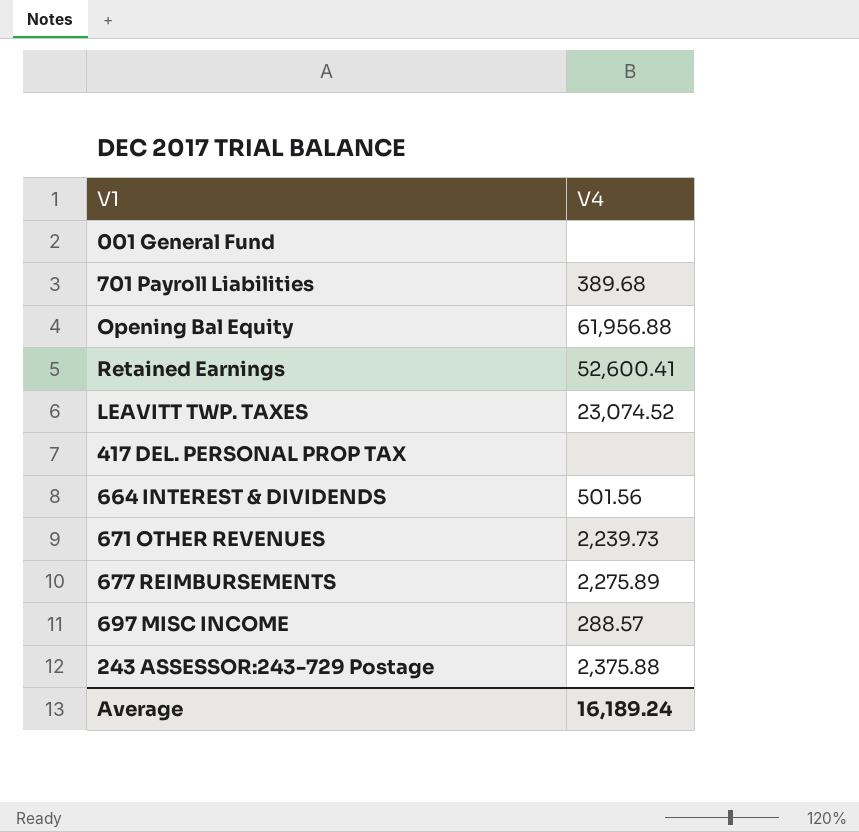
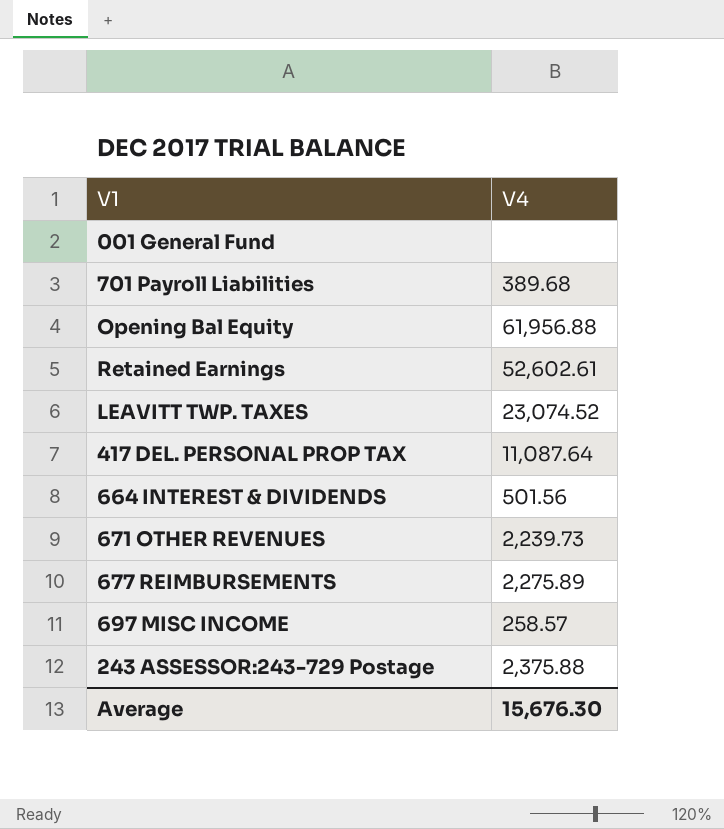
Retained Earnings | V4: 52,600.41 -> 52,602.61
417 DEL. PERSONAL PROP TAX | V4: none -> 11,087.64
697 MISC INCOME | V4: 288.57 -> 258.57
Average | V4: 16,189.24 -> 15,676.30

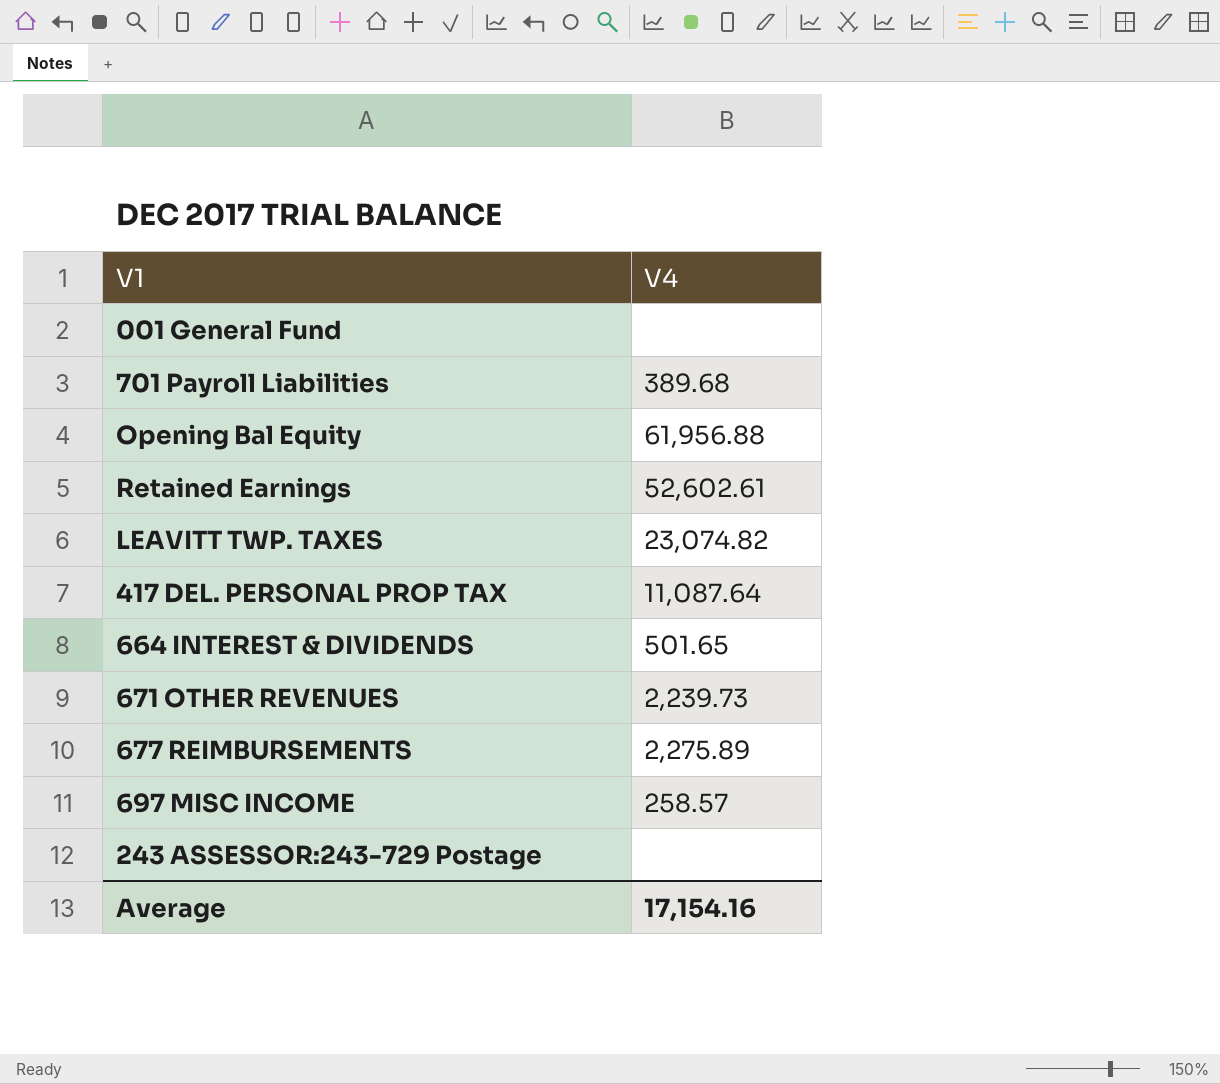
LEAVITT TWP. TAXES | V4: 23,074.52 -> 23,074.82
664 INTEREST & DIVIDENDS | V4: 501.56 -> 501.65
243 ASSESSOR:243-729 Postage | V4: 2,375.88 -> none
Average | V4: 15,676.30 -> 17,154.16

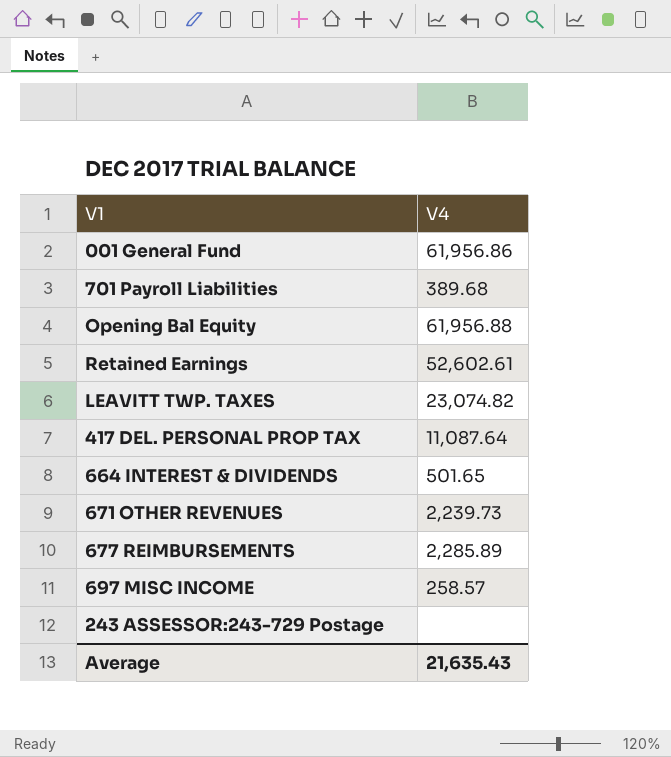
001 General Fund | V4: none -> 61,956.86
677 REIMBURSEMENTS | V4: 2,275.89 -> 2,285.89
Average | V4: 17,154.16 -> 21,635.43

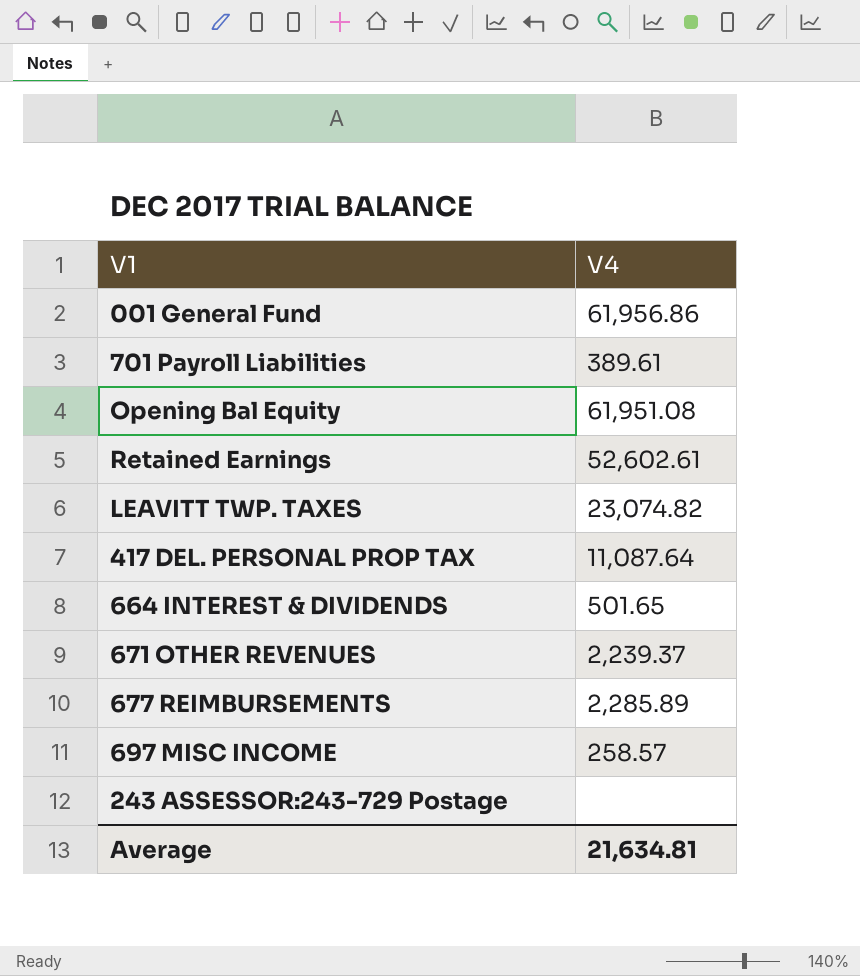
701 Payroll Liabilities | V4: 389.68 -> 389.61
Opening Bal Equity | V4: 61,956.88 -> 61,951.08
671 OTHER REVENUES | V4: 2,239.73 -> 2,239.37
Average | V4: 21,635.43 -> 21,634.81

